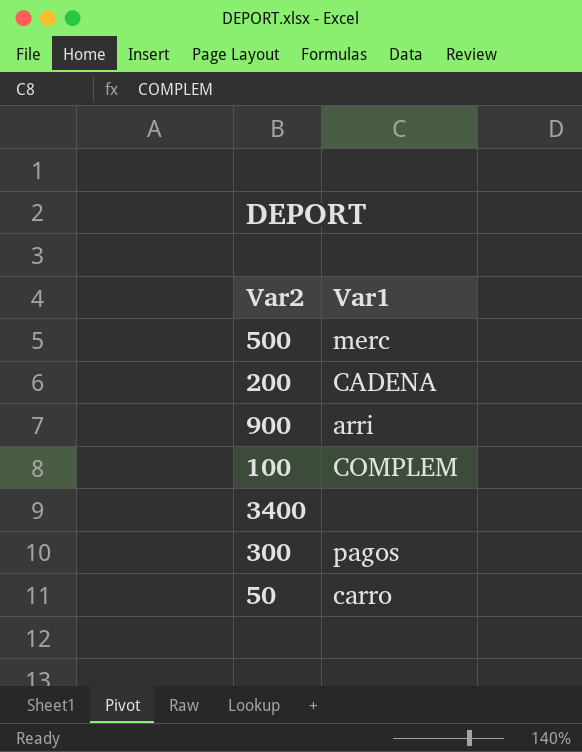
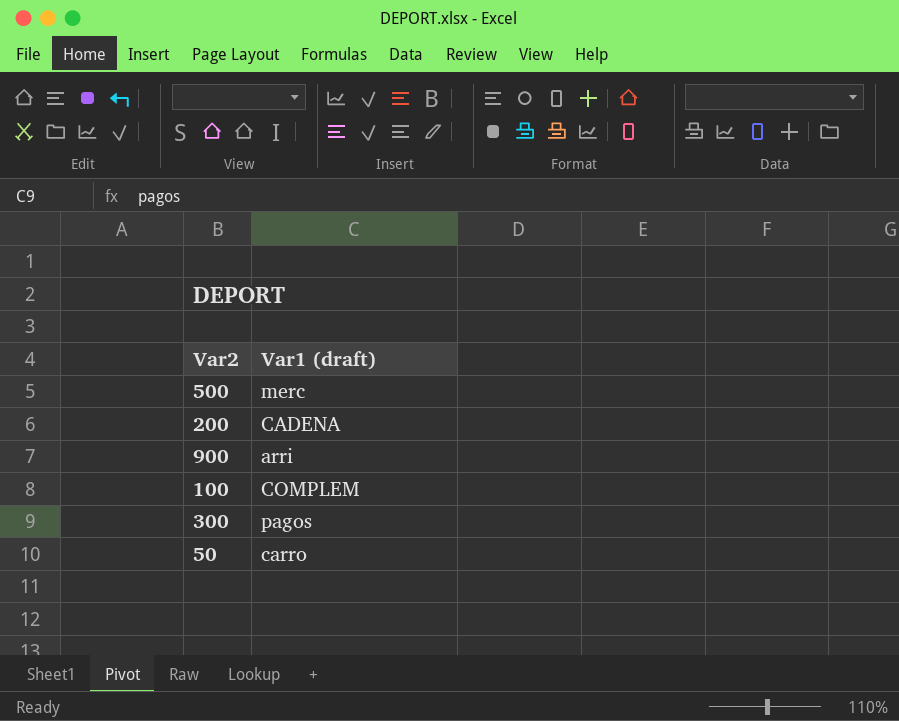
column name: Var1 -> Var1 (draft)
row 3400: none -> none

